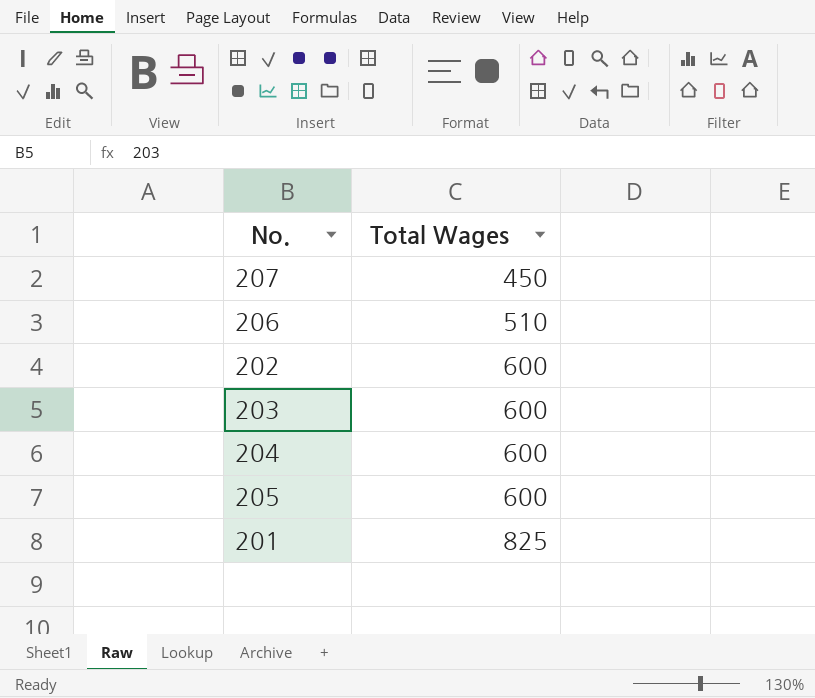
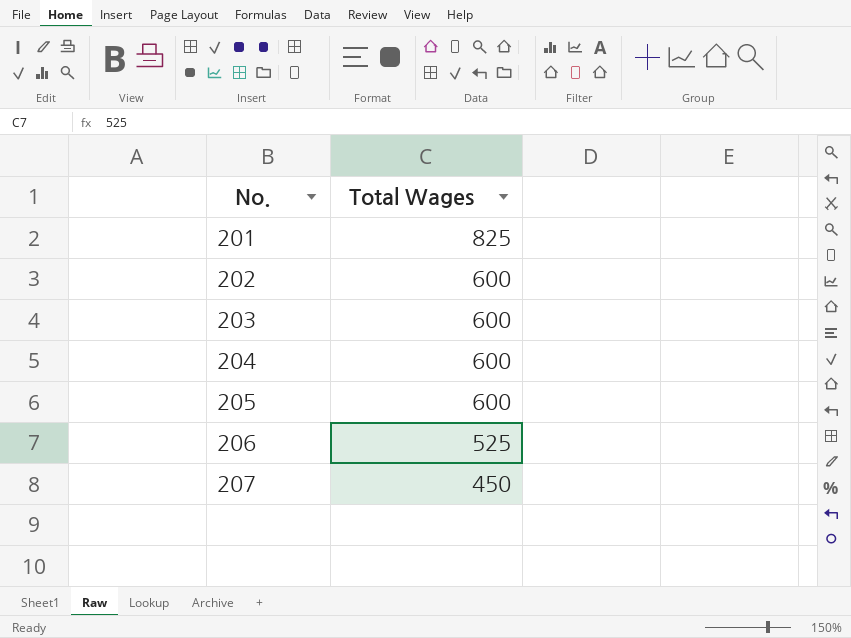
row order: Total Wages ascending -> No. ascending
206 | Total Wages: 510 -> 525

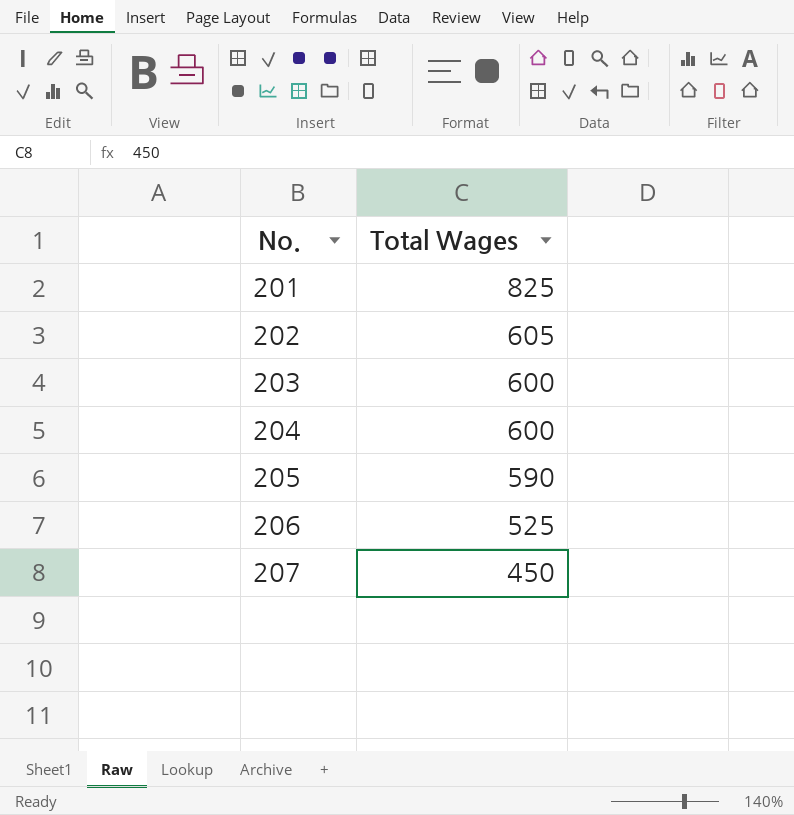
202 | Total Wages: 600 -> 605
205 | Total Wages: 600 -> 590

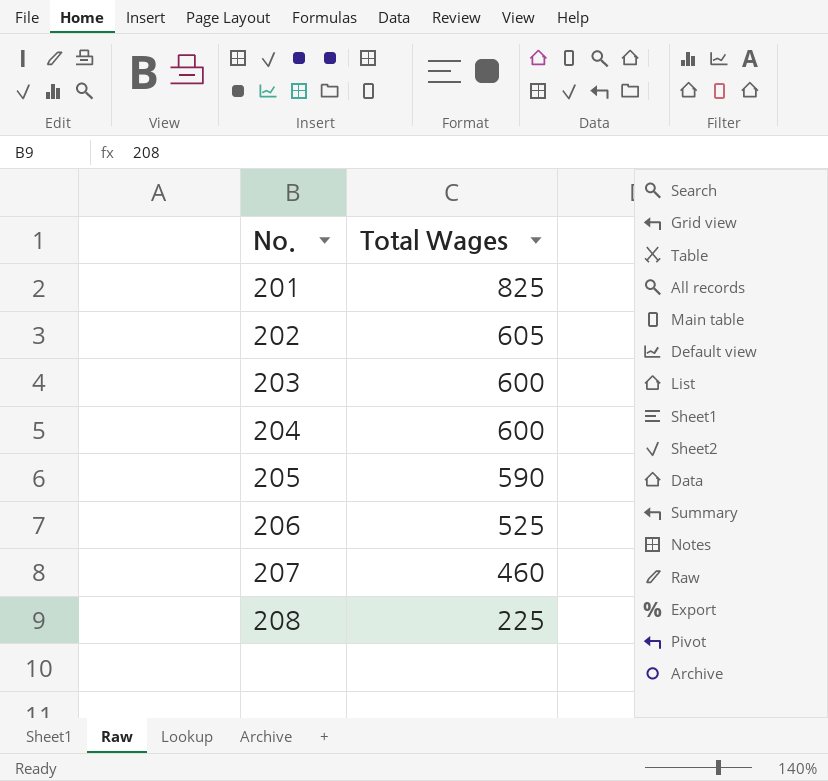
207 | Total Wages: 450 -> 460
row 208: none -> 225

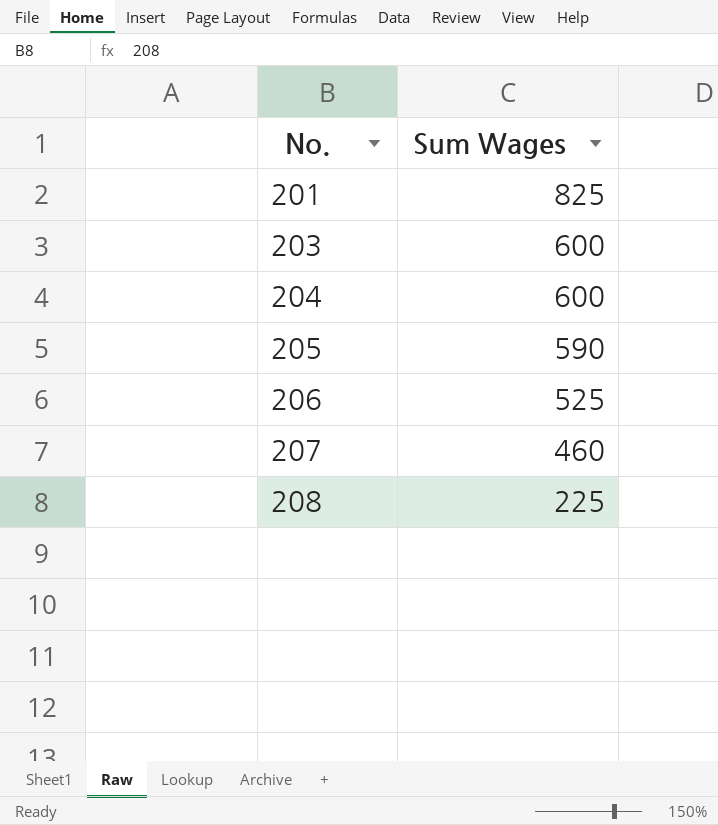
column name: Total Wages -> Sum Wages
row 202: 605 -> none

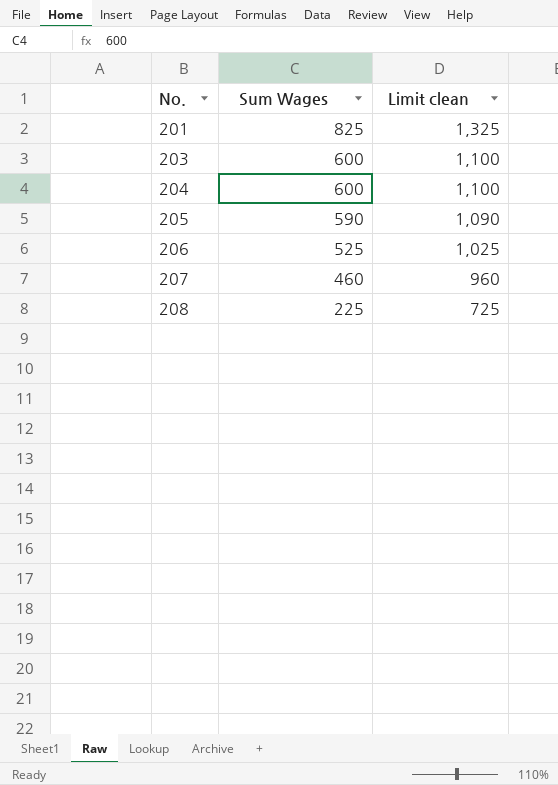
column Limit clean | formula: none -> [Sum Wages] + 500

